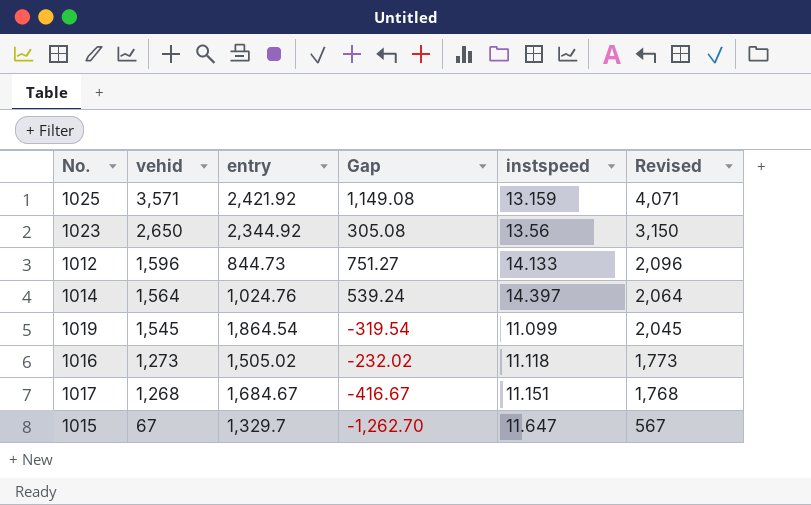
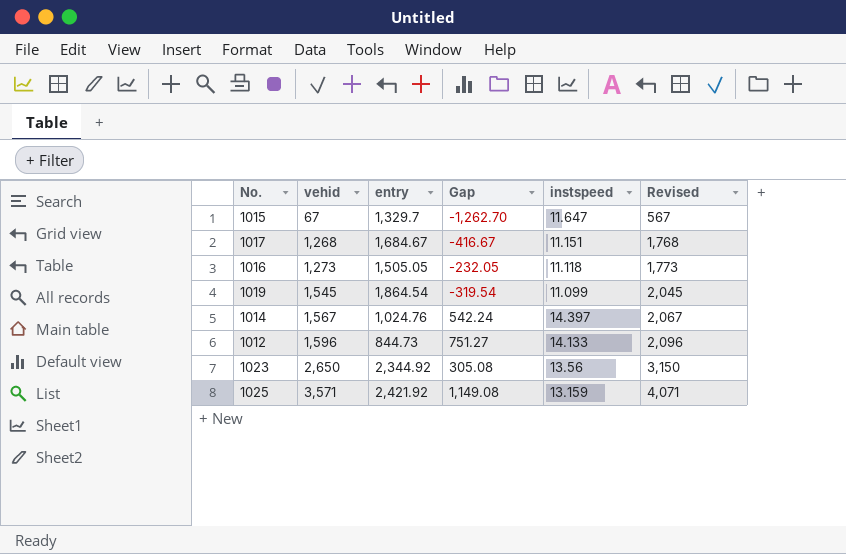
row order: vehid descending -> vehid ascending
1016 | entry: 1,505.02 -> 1,505.05
1016 | Gap: -232.02 -> -232.05
1014 | vehid: 1,564 -> 1,567
1014 | Gap: 539.24 -> 542.24
1014 | Revised: 2,064 -> 2,067

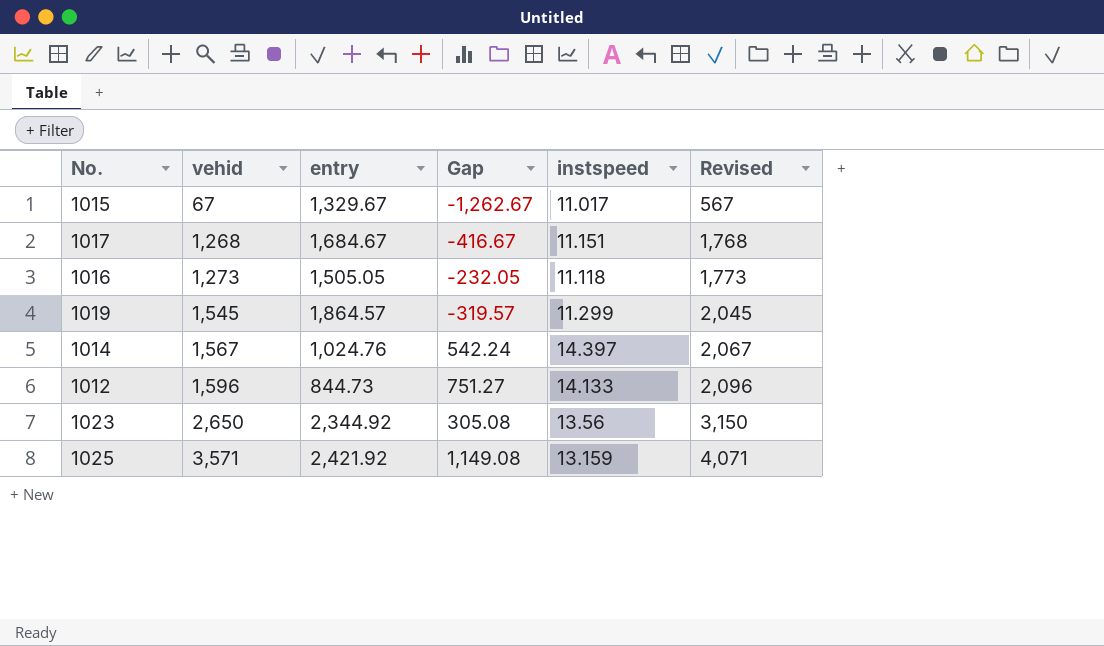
1015 | entry: 1,329.7 -> 1,329.67
1015 | Gap: -1,262.70 -> -1,262.67
1015 | instspeed: 11.647 -> 11.017
1019 | entry: 1,864.54 -> 1,864.57
1019 | Gap: -319.54 -> -319.57
1019 | instspeed: 11.099 -> 11.299

